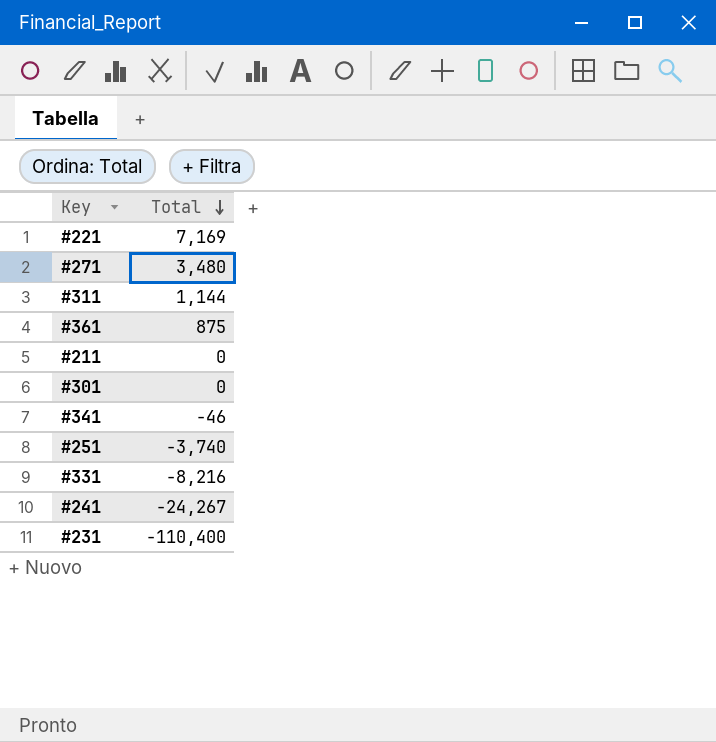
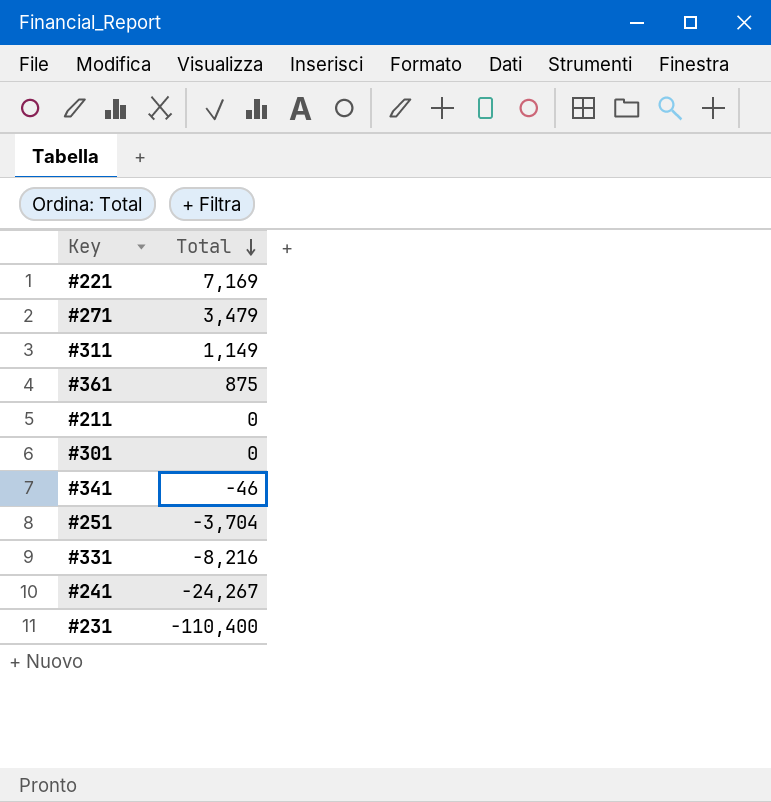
#271 | Total: 3,480 -> 3,479
#311 | Total: 1,144 -> 1,149
#251 | Total: -3,740 -> -3,704

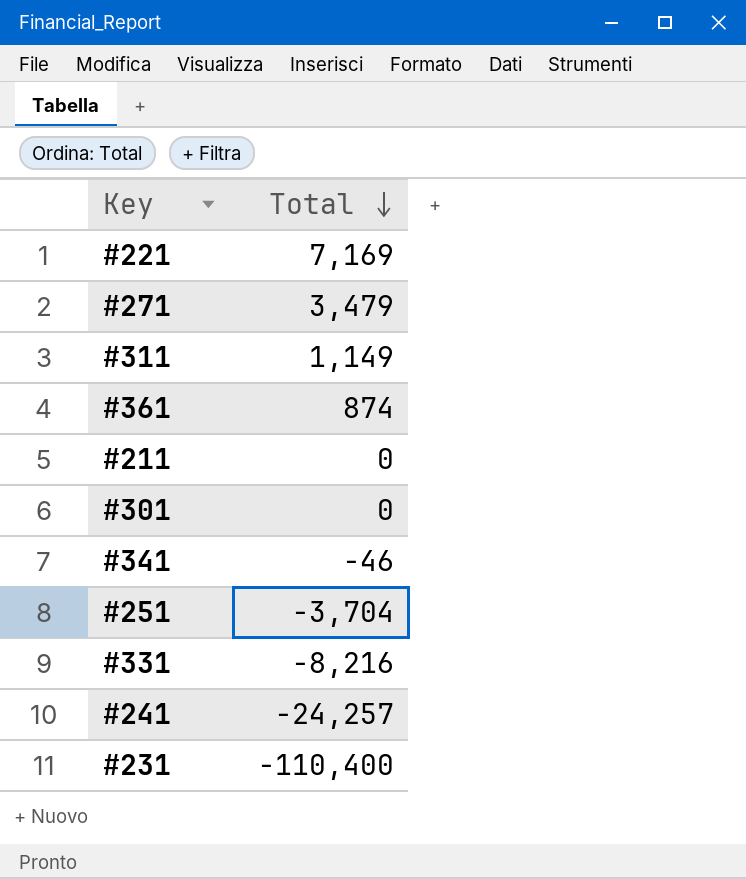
#361 | Total: 875 -> 874
#241 | Total: -24,267 -> -24,257

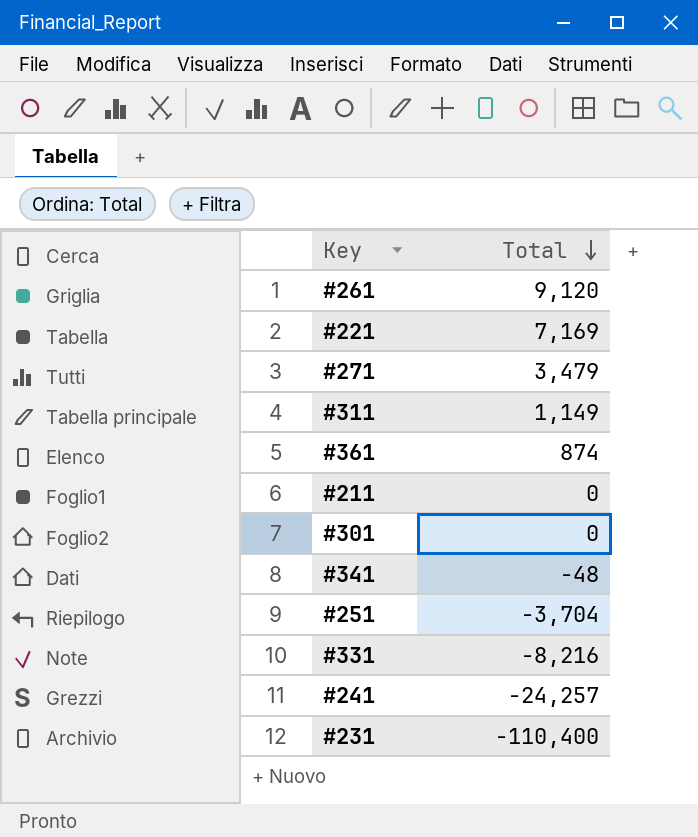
row #261: none -> 9,120
#341 | Total: -46 -> -48

